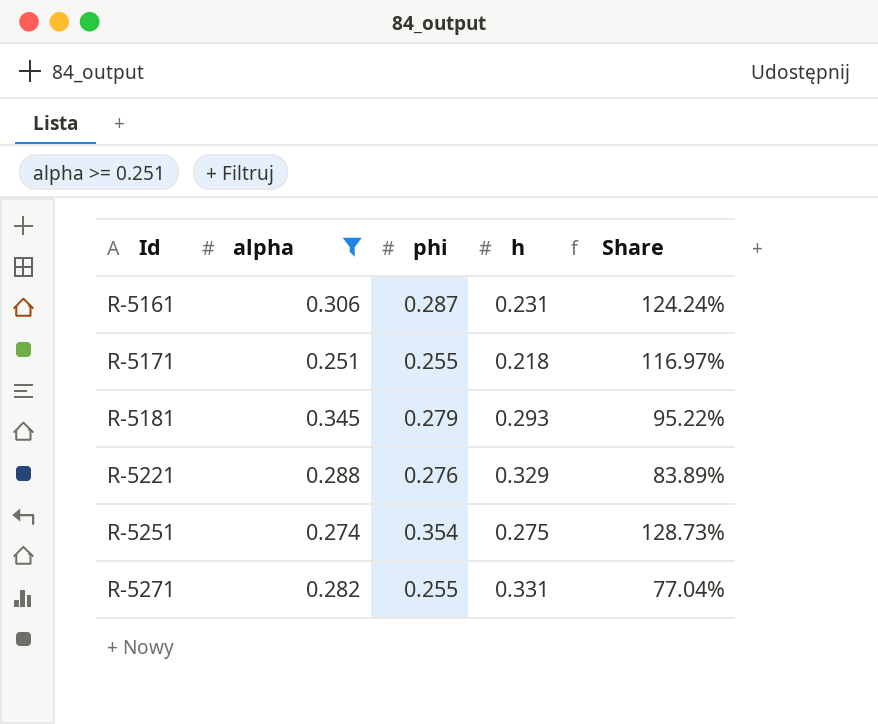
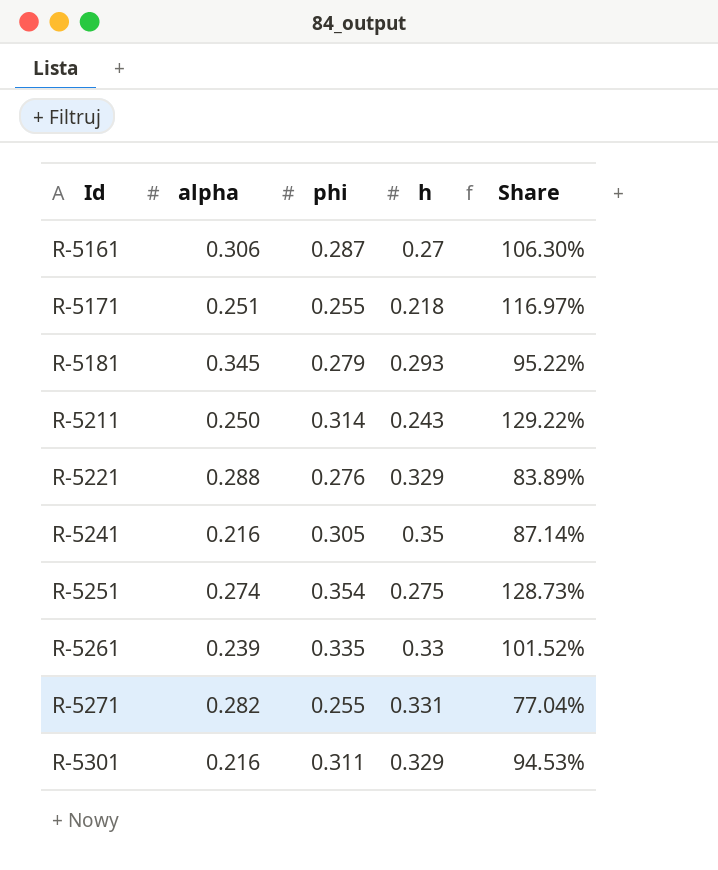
filter: alpha >= 0.251 -> none
R-5161 | h: 0.231 -> 0.27
R-5161 | Share: 124.24% -> 106.30%

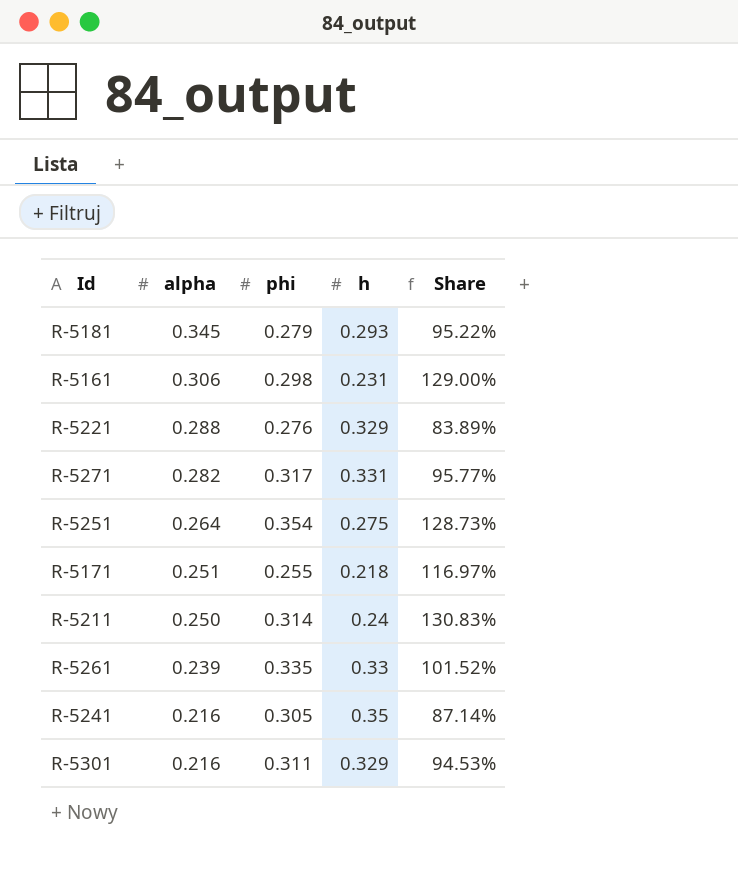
row order: Id ascending -> alpha descending
R-5161 | phi: 0.287 -> 0.298
R-5161 | h: 0.27 -> 0.231
R-5161 | Share: 106.30% -> 129.00%
R-5271 | phi: 0.255 -> 0.317
R-5271 | Share: 77.04% -> 95.77%
R-5251 | alpha: 0.274 -> 0.264
R-5211 | h: 0.243 -> 0.24
R-5211 | Share: 129.22% -> 130.83%

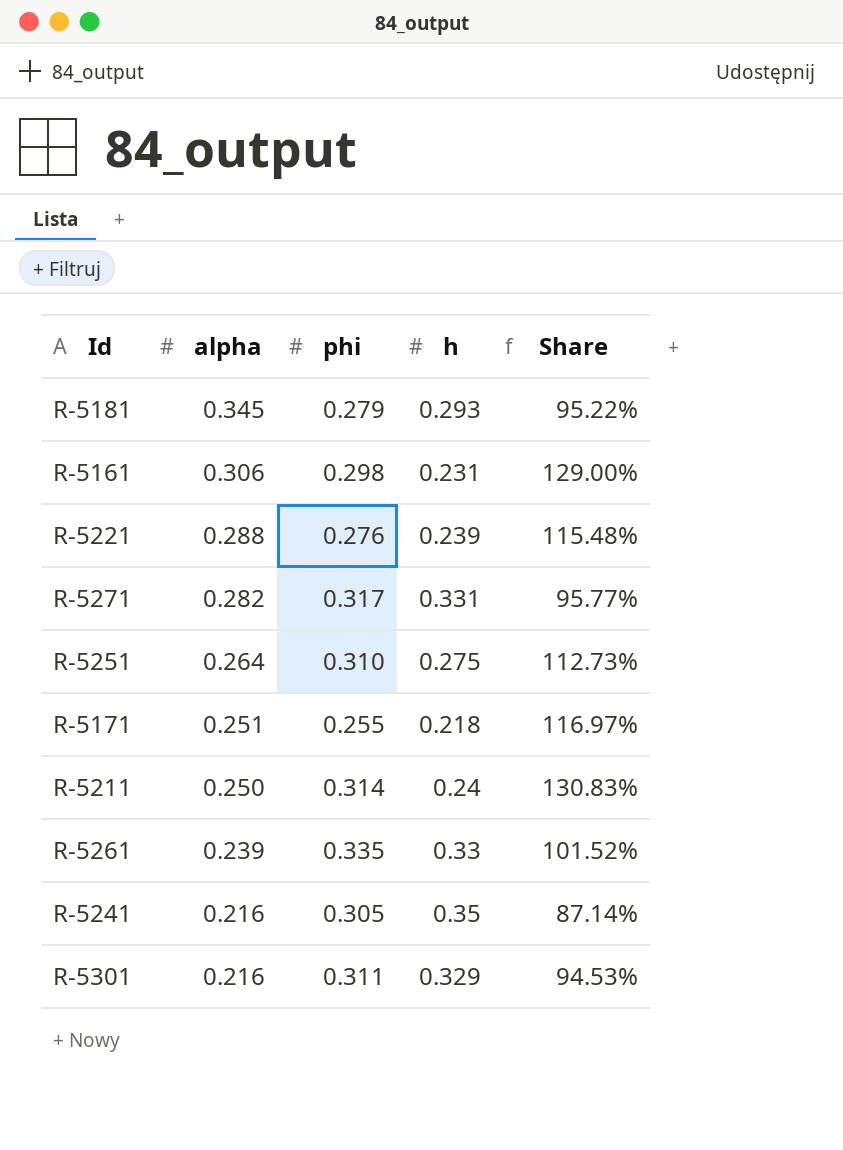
R-5221 | h: 0.329 -> 0.239
R-5221 | Share: 83.89% -> 115.48%
R-5251 | phi: 0.354 -> 0.310
R-5251 | Share: 128.73% -> 112.73%

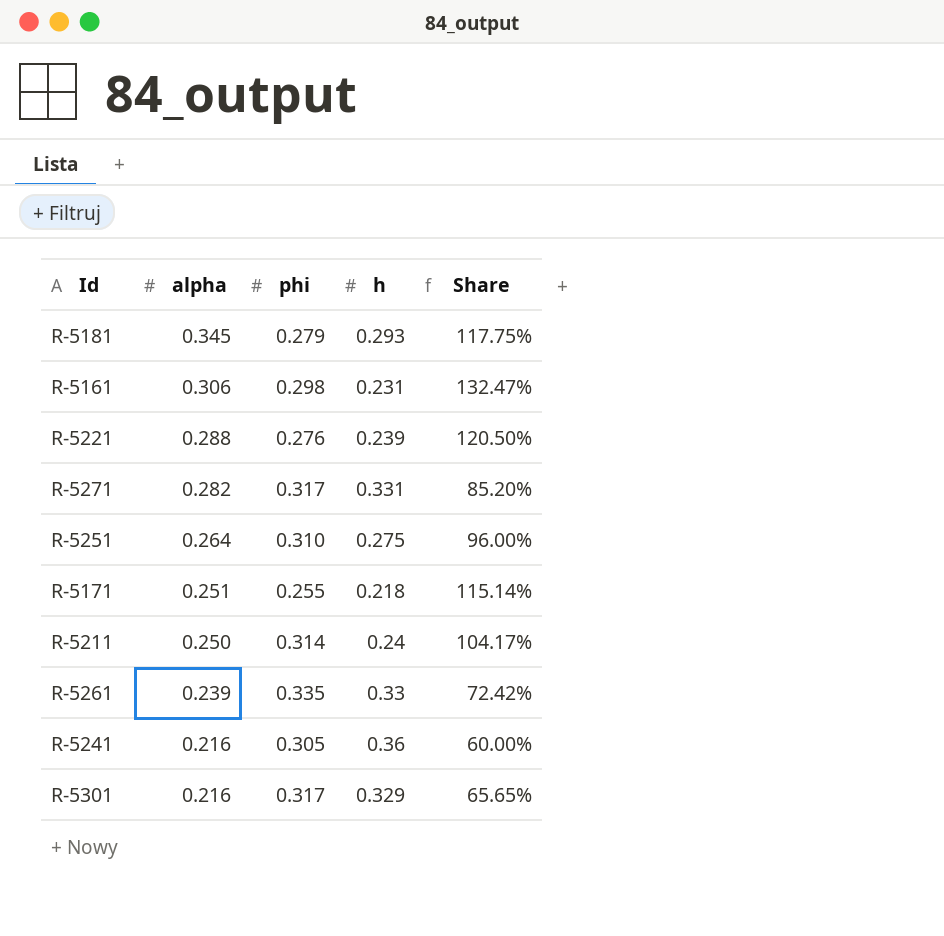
column Share | formula: [phi] / [h] -> [alpha] / [h]
R-5241 | h: 0.35 -> 0.36
R-5301 | phi: 0.311 -> 0.317

